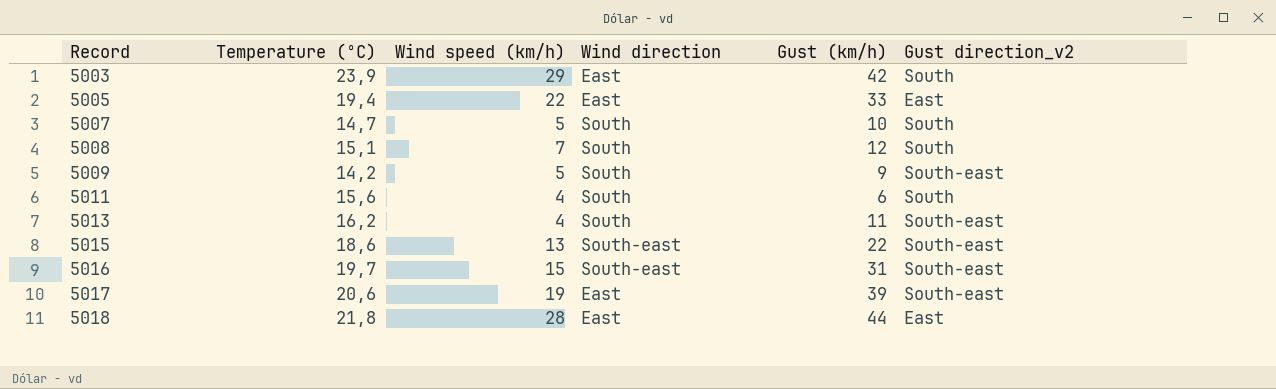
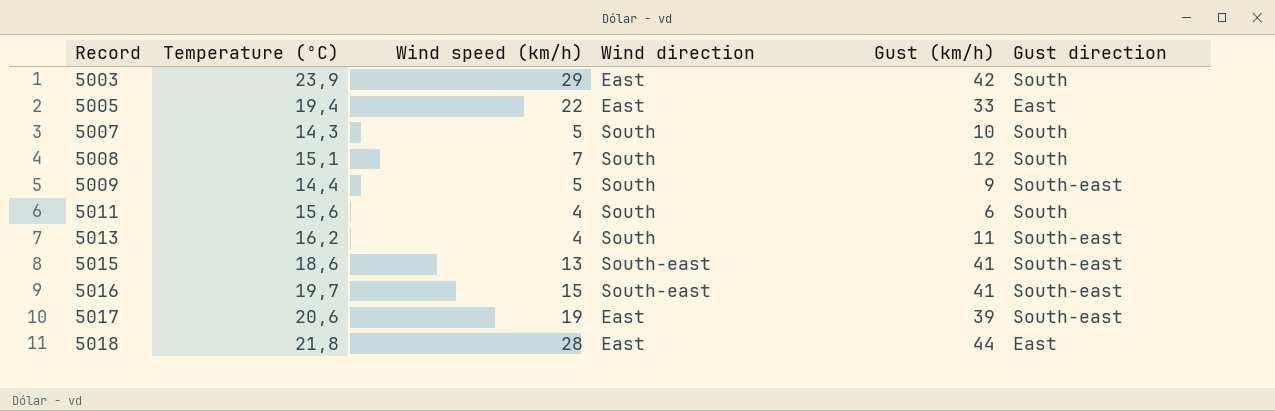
column name: Gust direction_v2 -> Gust direction
5007 | Temperature (ºC): 14,7 -> 14,3
5009 | Temperature (ºC): 14,2 -> 14,4
5015 | Gust (km/h): 22 -> 41
5016 | Gust (km/h): 31 -> 41

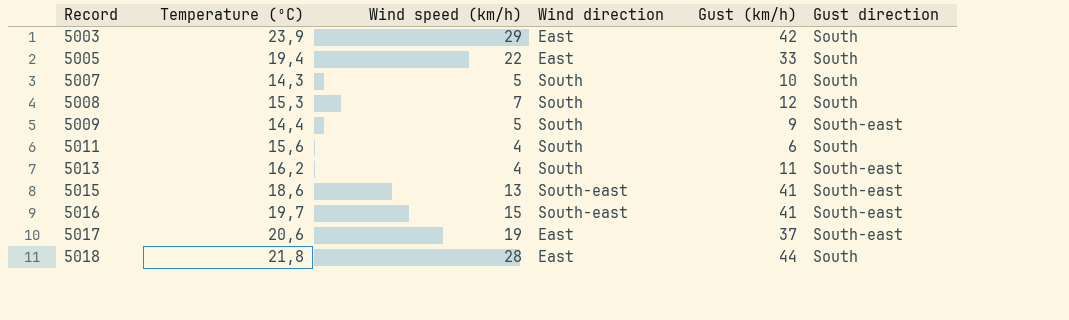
5005 | Gust direction: East -> South
5008 | Temperature (ºC): 15,1 -> 15,3
5017 | Gust (km/h): 39 -> 37
5018 | Gust direction: East -> South

